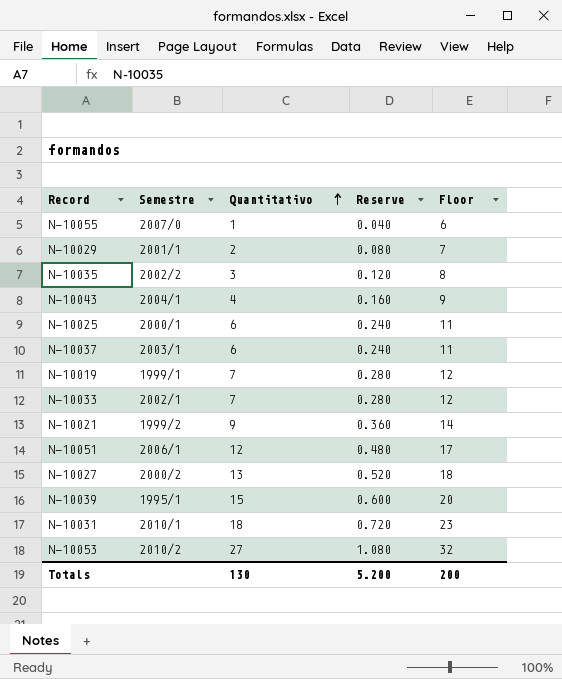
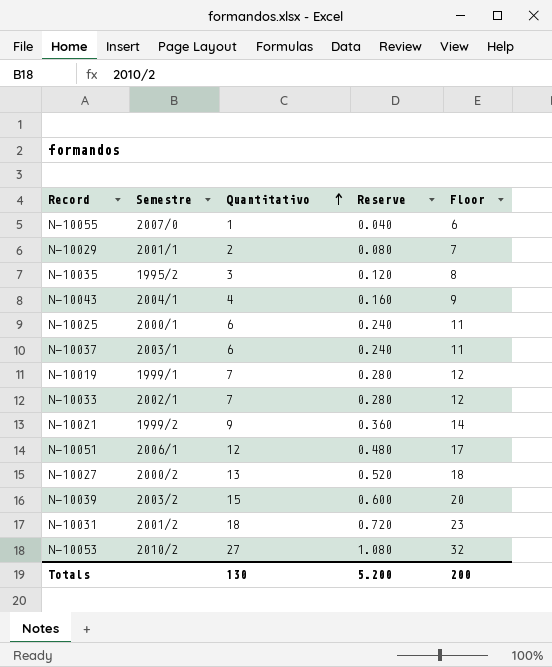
N-10035 | Semestre: 2002/2 -> 1995/2
N-10039 | Semestre: 1995/1 -> 2003/2
N-10031 | Semestre: 2010/1 -> 2001/2

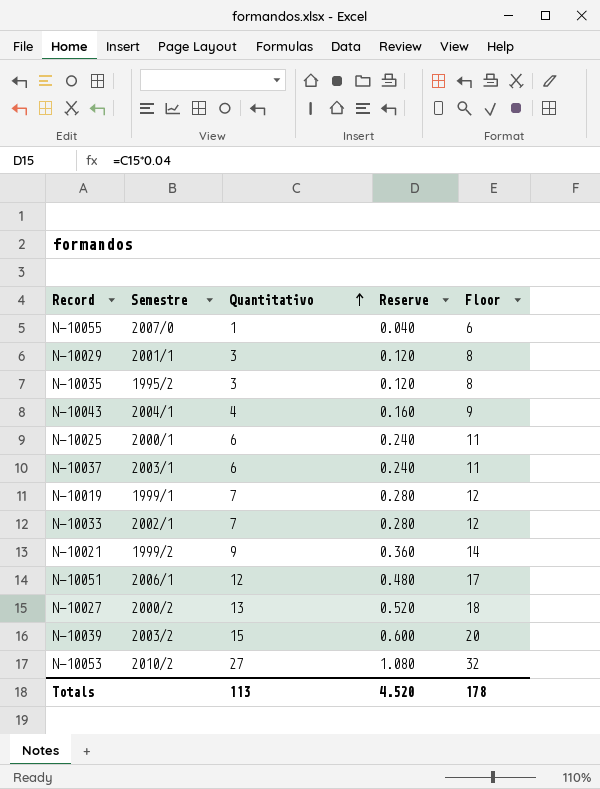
row N-10031: 2001/2 | 18 | 0.720 | 23 -> none
N-10029 | Quantitativo: 2 -> 3
N-10029 | Reserve: 0.080 -> 0.120
N-10029 | Floor: 7 -> 8
Totals | Quantitativo: 130 -> 113
Totals | Reserve: 5.200 -> 4.520
Totals | Floor: 200 -> 178

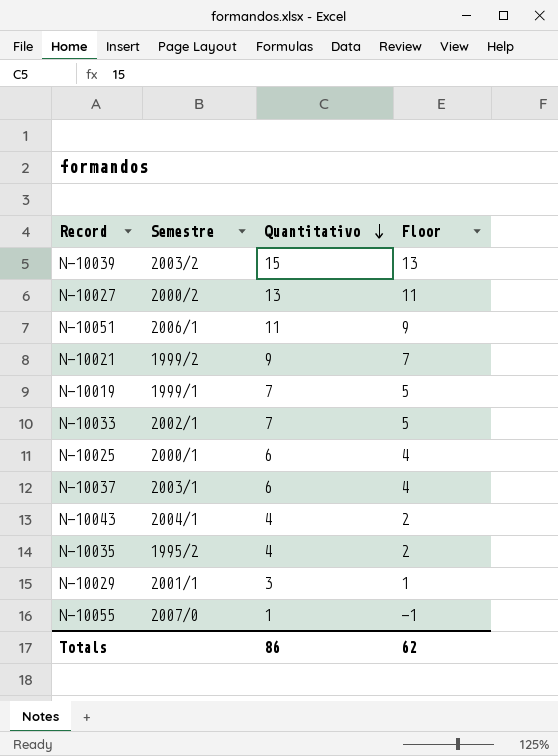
row order: Quantitativo ascending -> Quantitativo descending
column Reserve | formula: [Quantitativo] * 0.04 -> none
column Floor | formula: [Quantitativo] + 5 -> [Quantitativo] - 2
row N-10053: 2010/2 | 27 | 1.080 | 32 -> none
N-10051 | Quantitativo: 12 -> 11
N-10035 | Quantitativo: 3 -> 4
Totals | Quantitativo: 113 -> 86
Totals | Floor: 178 -> 62

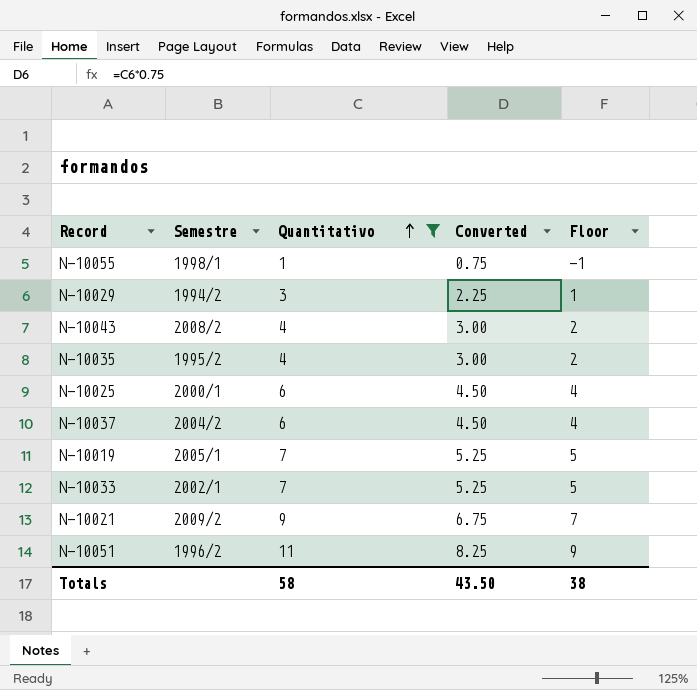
filter: none -> Quantitativo <= 11
row order: Quantitativo descending -> Quantitativo ascending
column Converted | formula: none -> [Quantitativo] * 0.75
N-10055 | Semestre: 2007/0 -> 1998/1
N-10029 | Semestre: 2001/1 -> 1994/2
N-10043 | Semestre: 2004/1 -> 2008/2
N-10037 | Semestre: 2003/1 -> 2004/2
N-10019 | Semestre: 1999/1 -> 2005/1
N-10021 | Semestre: 1999/2 -> 2009/2
N-10051 | Semestre: 2006/1 -> 1996/2
Totals | Quantitativo: 86 -> 58
Totals | Floor: 62 -> 38

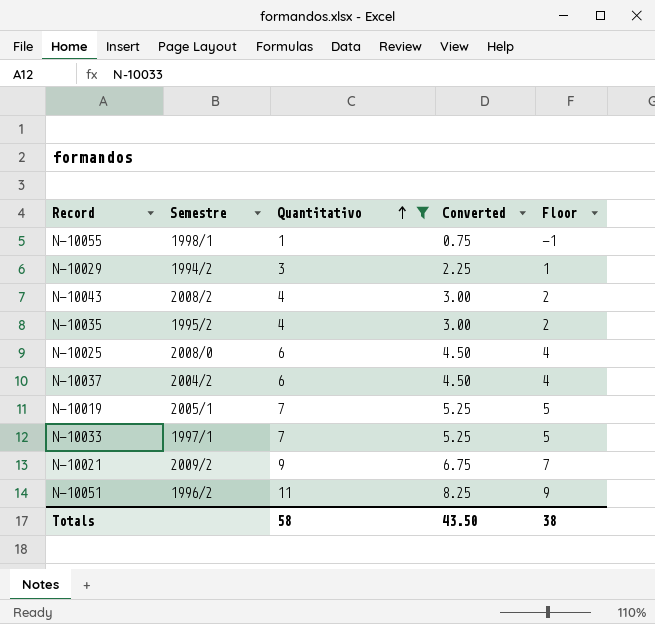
N-10025 | Semestre: 2000/1 -> 2008/0
N-10033 | Semestre: 2002/1 -> 1997/1

